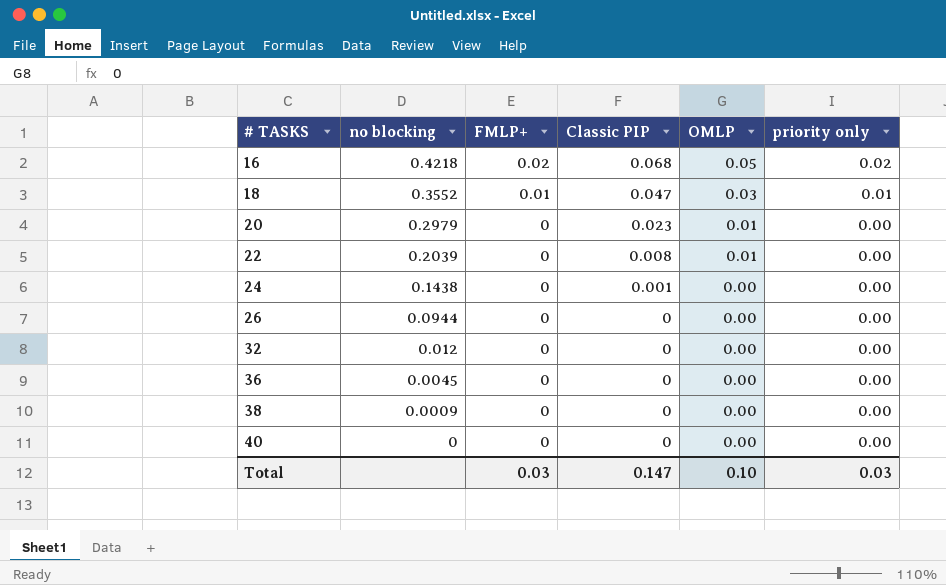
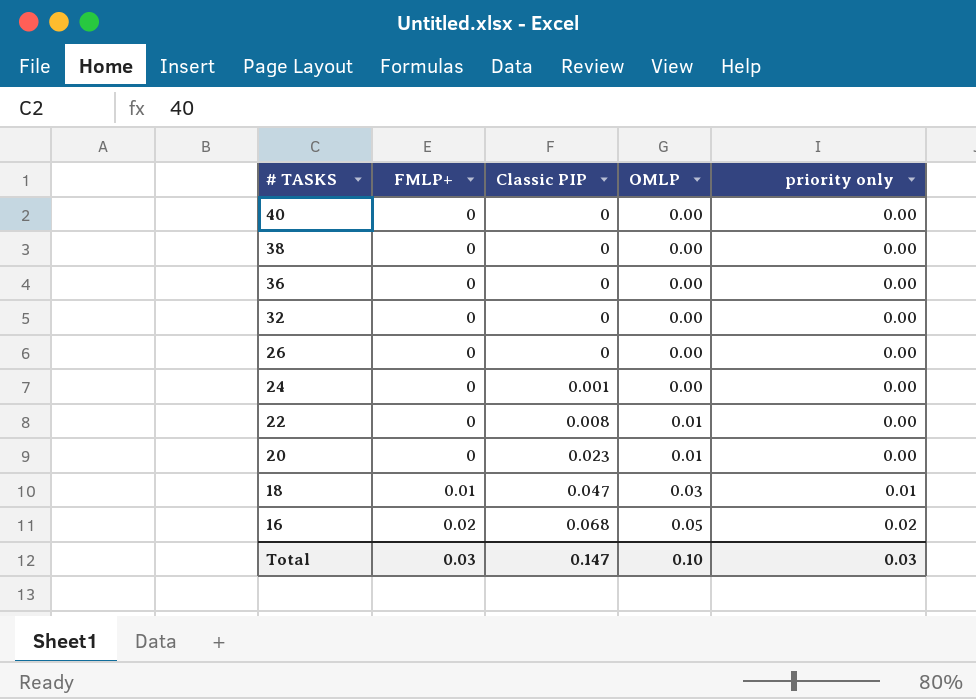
row order: # TASKS ascending -> # TASKS descending
column no blocking | position: 2 -> none

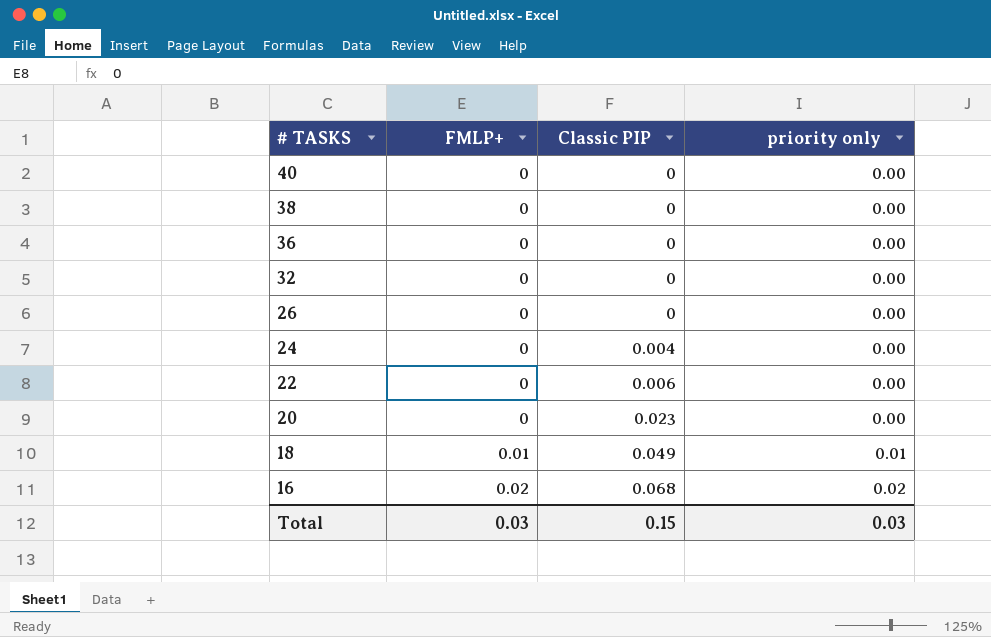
column OMLP | position: 4 -> none
24 | Classic PIP: 0.001 -> 0.004
22 | Classic PIP: 0.008 -> 0.006
18 | Classic PIP: 0.047 -> 0.049
Total | Classic PIP: 0.147 -> 0.15

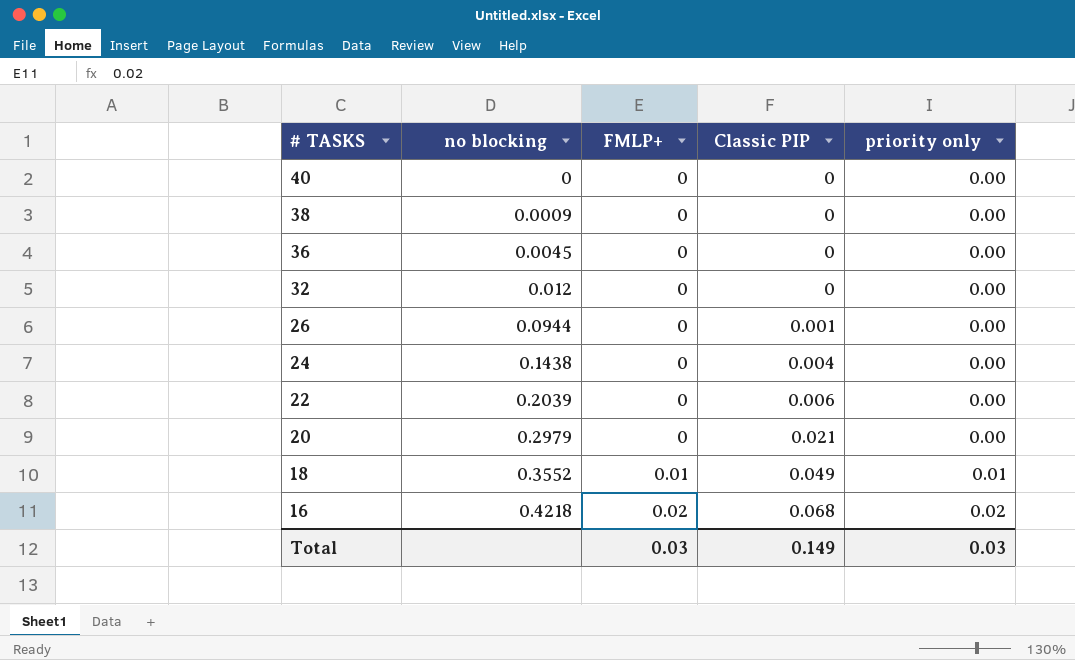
column no blocking | position: none -> 2
26 | Classic PIP: 0 -> 0.001
20 | Classic PIP: 0.023 -> 0.021
Total | Classic PIP: 0.15 -> 0.149

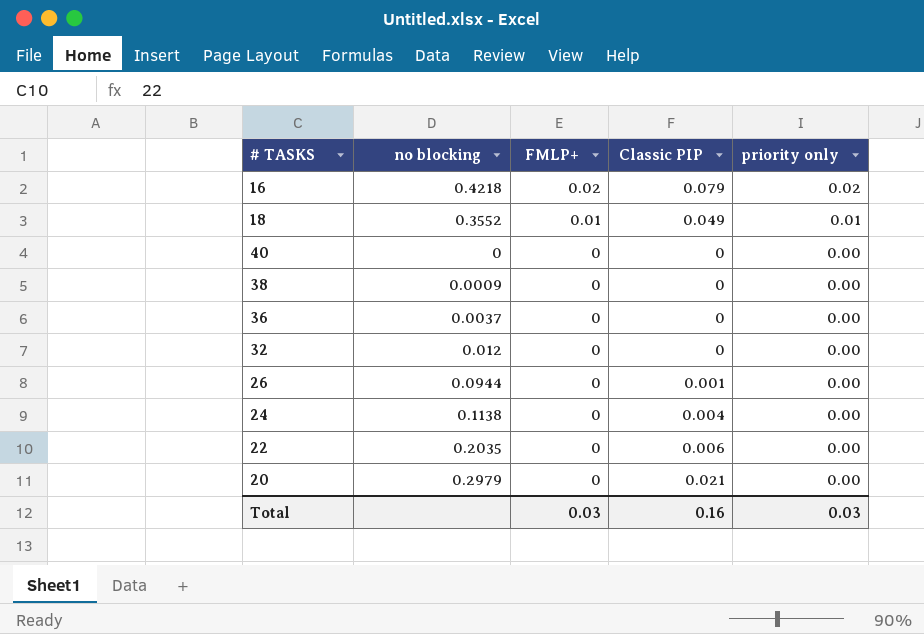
row order: # TASKS descending -> FMLP+ descending
16 | Classic PIP: 0.068 -> 0.079
36 | no blocking: 0.0045 -> 0.0037
24 | no blocking: 0.1438 -> 0.1138
22 | no blocking: 0.2039 -> 0.2035
Total | Classic PIP: 0.149 -> 0.16

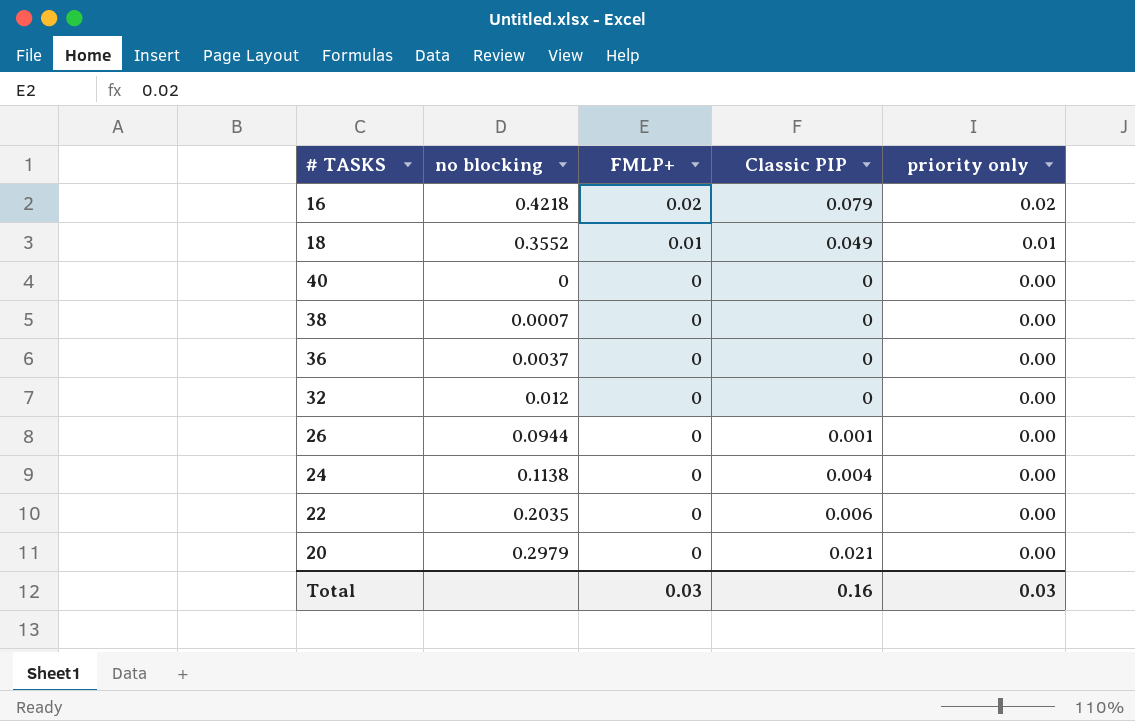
38 | no blocking: 0.0009 -> 0.0007

